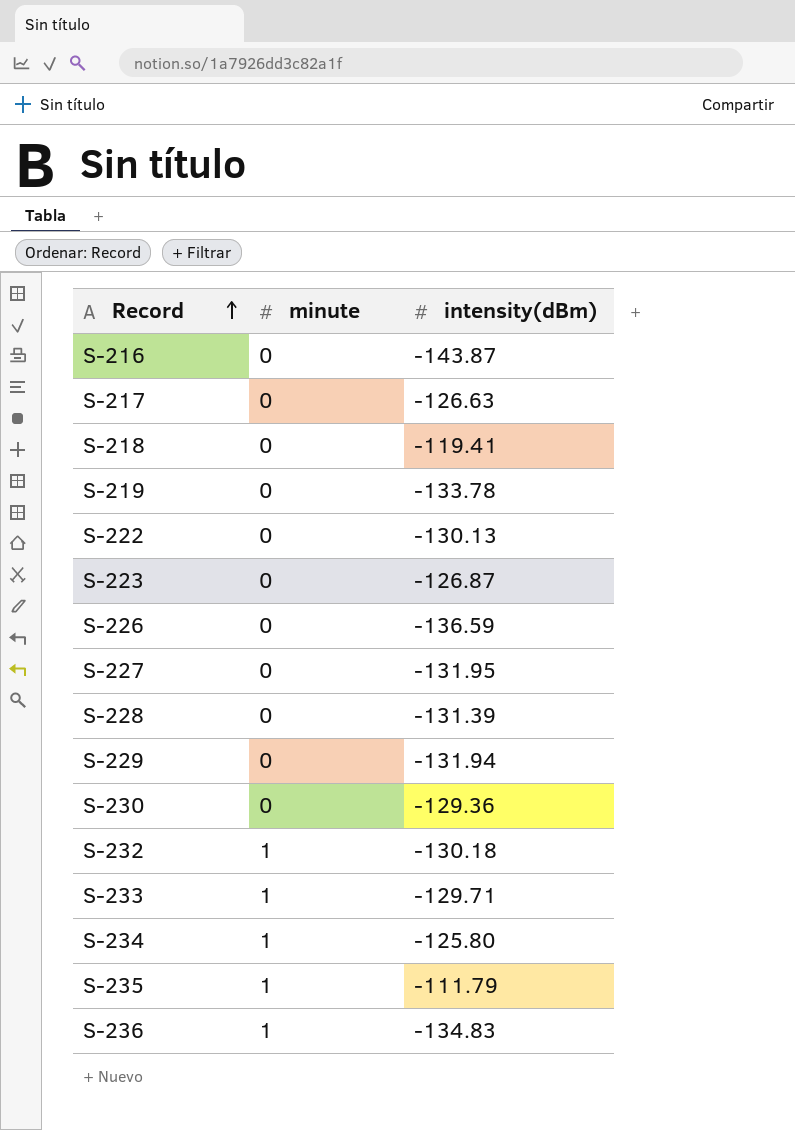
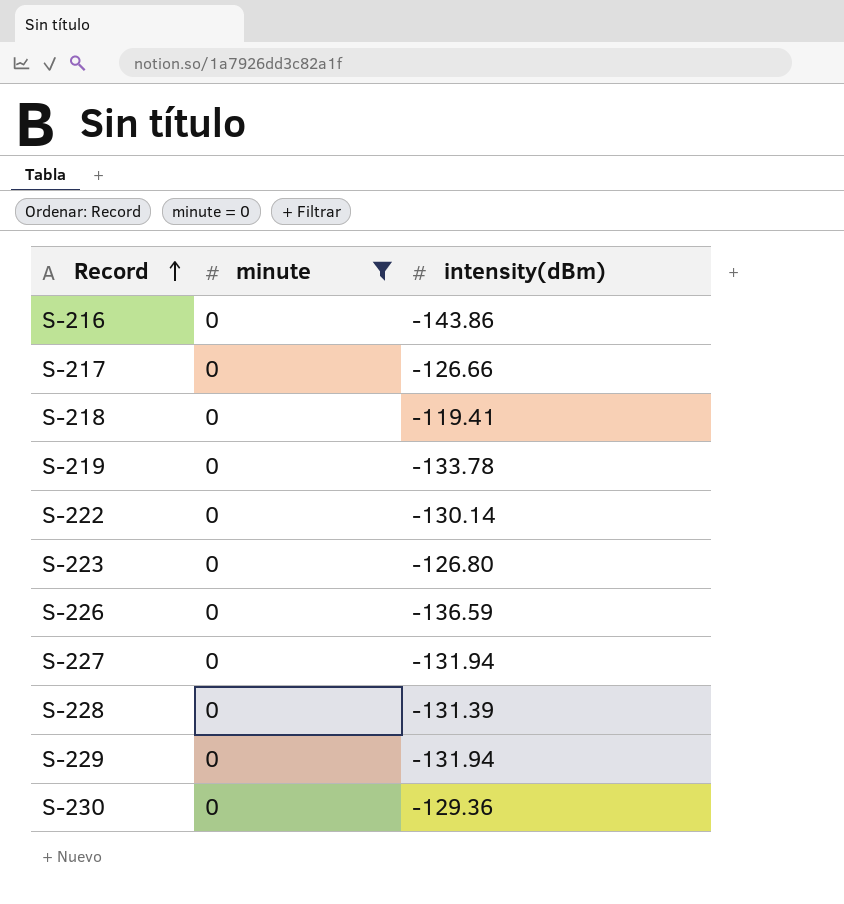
filter: none -> minute = 0
S-216 | intensity(dBm): -143.87 -> -143.86
S-217 | intensity(dBm): -126.63 -> -126.66
S-222 | intensity(dBm): -130.13 -> -130.14
S-223 | intensity(dBm): -126.87 -> -126.80
S-227 | intensity(dBm): -131.95 -> -131.94

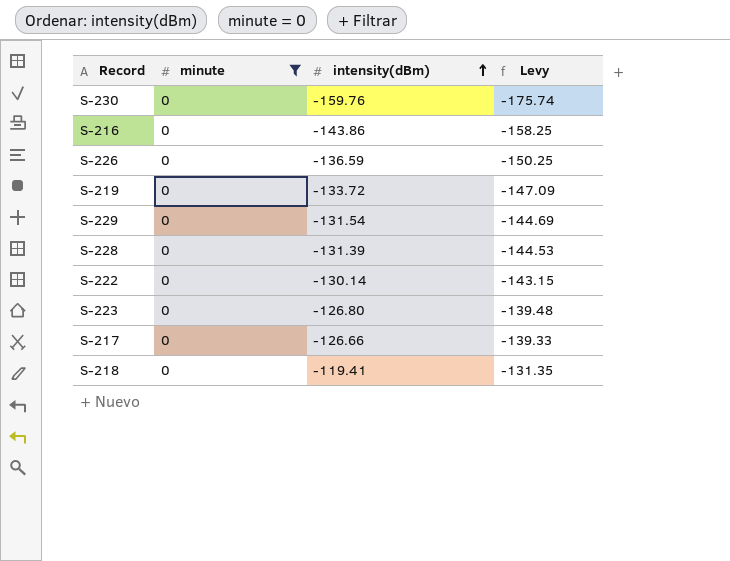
row order: Record ascending -> intensity(dBm) ascending
column Levy | formula: none -> [intensity(dBm)] * 1.1
row S-227: 0 | -131.94 -> none
S-230 | intensity(dBm): -129.36 -> -159.76
S-219 | intensity(dBm): -133.78 -> -133.72
S-229 | intensity(dBm): -131.94 -> -131.54

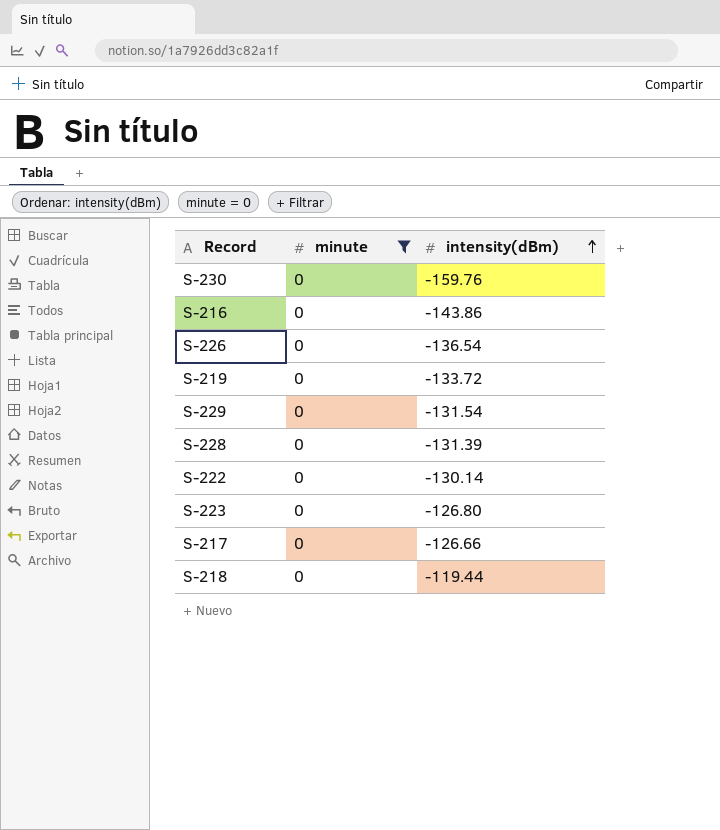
column Levy | formula: [intensity(dBm)] * 1.1 -> none
S-226 | intensity(dBm): -136.59 -> -136.54
S-218 | intensity(dBm): -119.41 -> -119.44

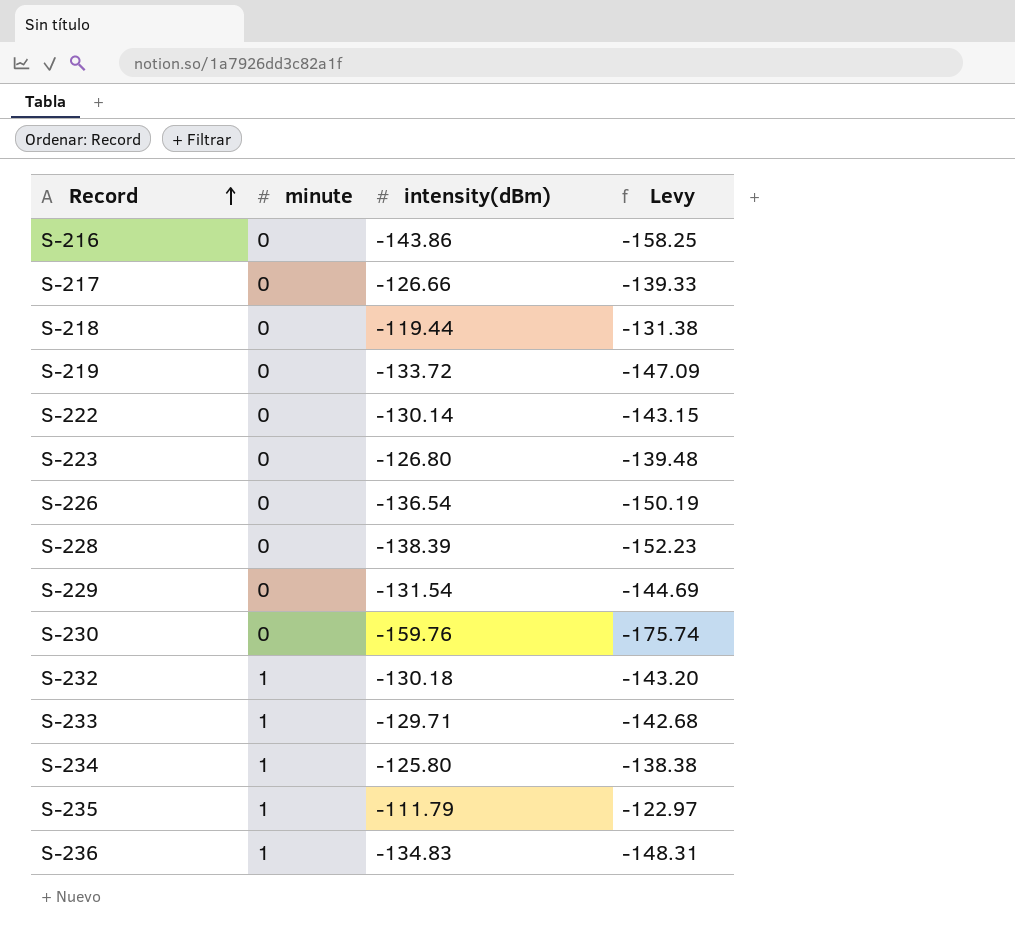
filter: minute = 0 -> none
row order: intensity(dBm) ascending -> Record ascending
column Levy | formula: none -> [intensity(dBm)] * 1.1
S-228 | intensity(dBm): -131.39 -> -138.39

